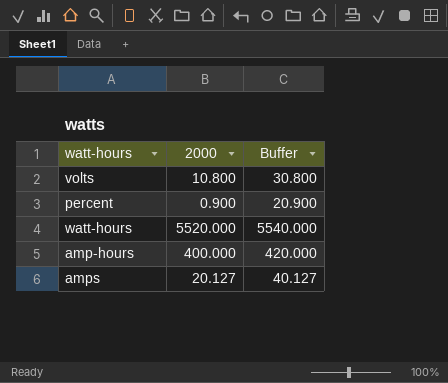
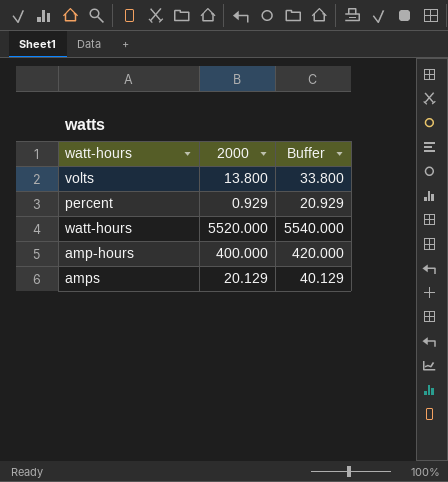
volts | 2000: 10.800 -> 13.800
volts | Buffer: 30.800 -> 33.800
percent | 2000: 0.900 -> 0.929
percent | Buffer: 20.900 -> 20.929
amps | 2000: 20.127 -> 20.129
amps | Buffer: 40.127 -> 40.129

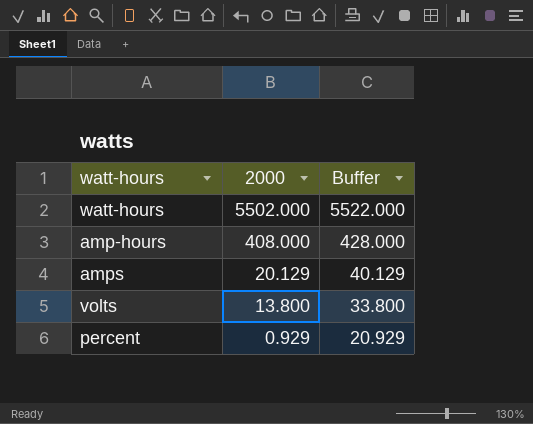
row order: none -> 2000 descending
watt-hours | 2000: 5520.000 -> 5502.000
watt-hours | Buffer: 5540.000 -> 5522.000
amp-hours | 2000: 400.000 -> 408.000
amp-hours | Buffer: 420.000 -> 428.000

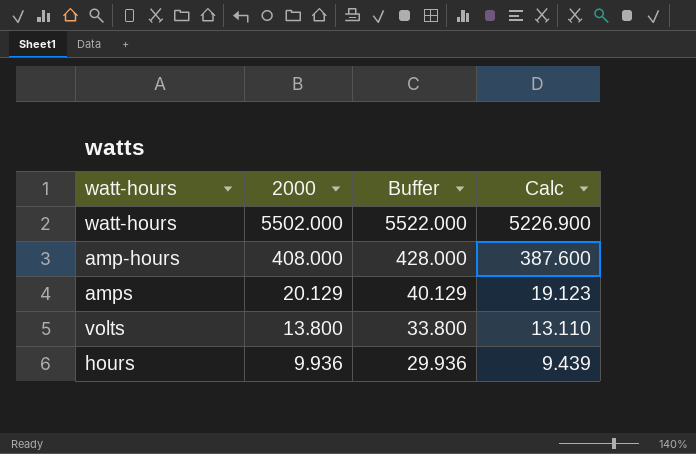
column Calc | formula: none -> [2000] * 0.95
row percent: 0.929 | 20.929 -> none
row hours: none -> 9.936 | 29.936 | 9.439

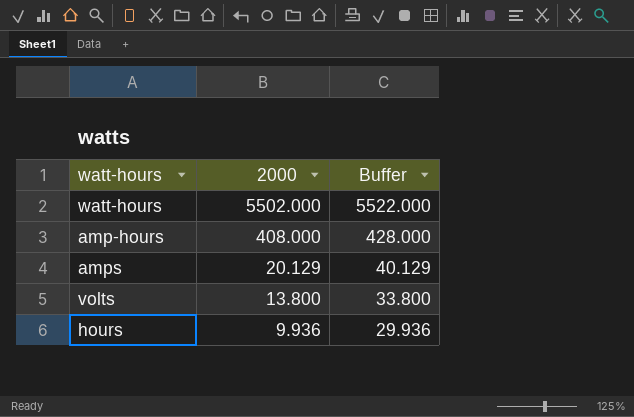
column Calc | formula: [2000] * 0.95 -> none

